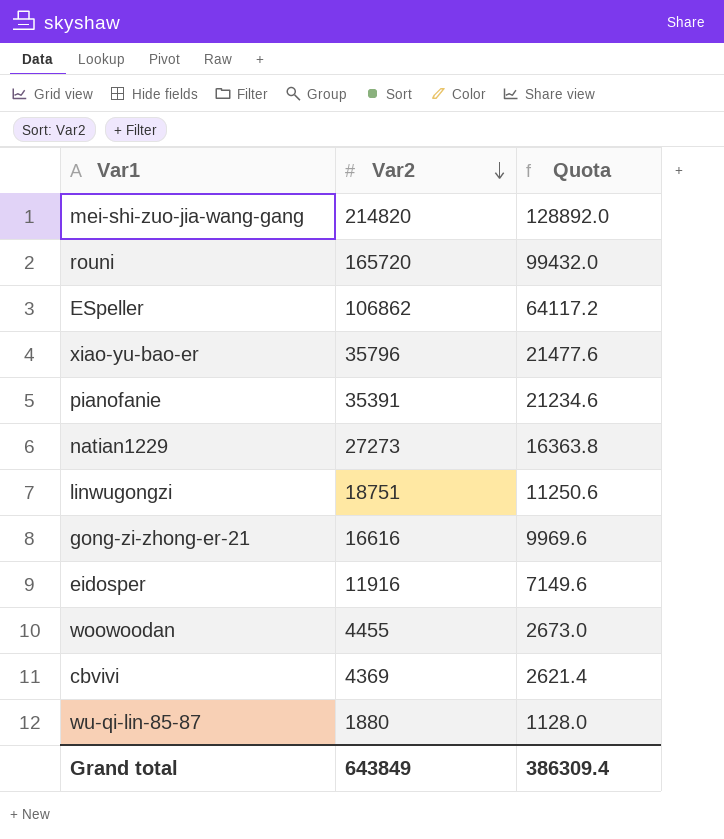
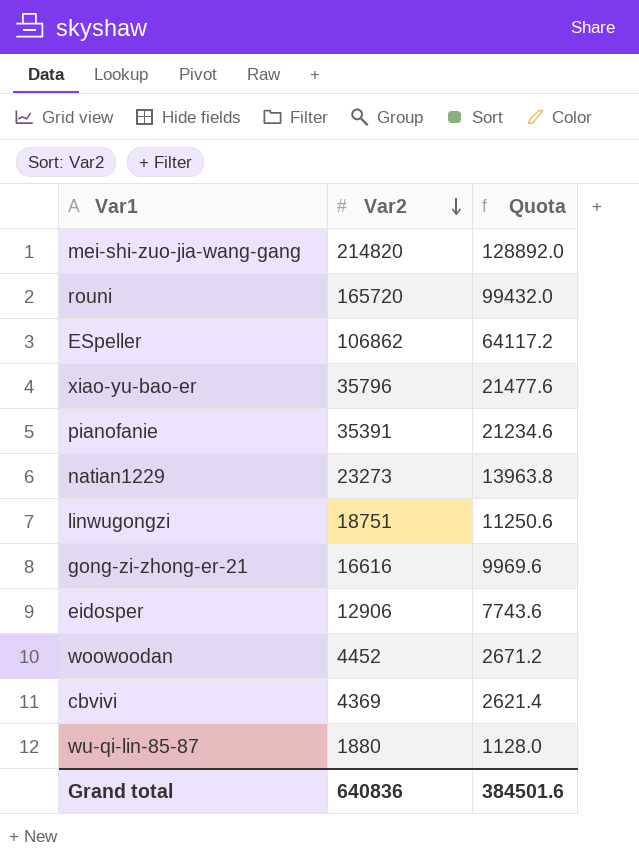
natian1229 | Var2: 27273 -> 23273
natian1229 | Quota: 16363.8 -> 13963.8
eidosper | Var2: 11916 -> 12906
eidosper | Quota: 7149.6 -> 7743.6
woowoodan | Var2: 4455 -> 4452
woowoodan | Quota: 2673.0 -> 2671.2
Grand total | Var2: 643849 -> 640836
Grand total | Quota: 386309.4 -> 384501.6

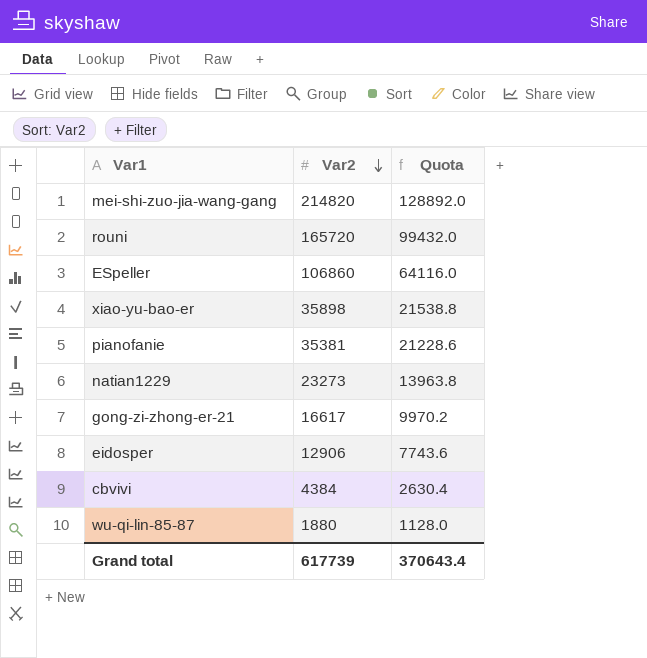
row linwugongzi: 18751 | 11250.6 -> none
row woowoodan: 4452 | 2671.2 -> none
ESpeller | Var2: 106862 -> 106860
ESpeller | Quota: 64117.2 -> 64116.0
xiao-yu-bao-er | Var2: 35796 -> 35898
xiao-yu-bao-er | Quota: 21477.6 -> 21538.8
pianofanie | Var2: 35391 -> 35381
pianofanie | Quota: 21234.6 -> 21228.6
gong-zi-zhong-er-21 | Var2: 16616 -> 16617
gong-zi-zhong-er-21 | Quota: 9969.6 -> 9970.2
cbvivi | Var2: 4369 -> 4384
cbvivi | Quota: 2621.4 -> 2630.4
Grand total | Var2: 640836 -> 617739
Grand total | Quota: 384501.6 -> 370643.4

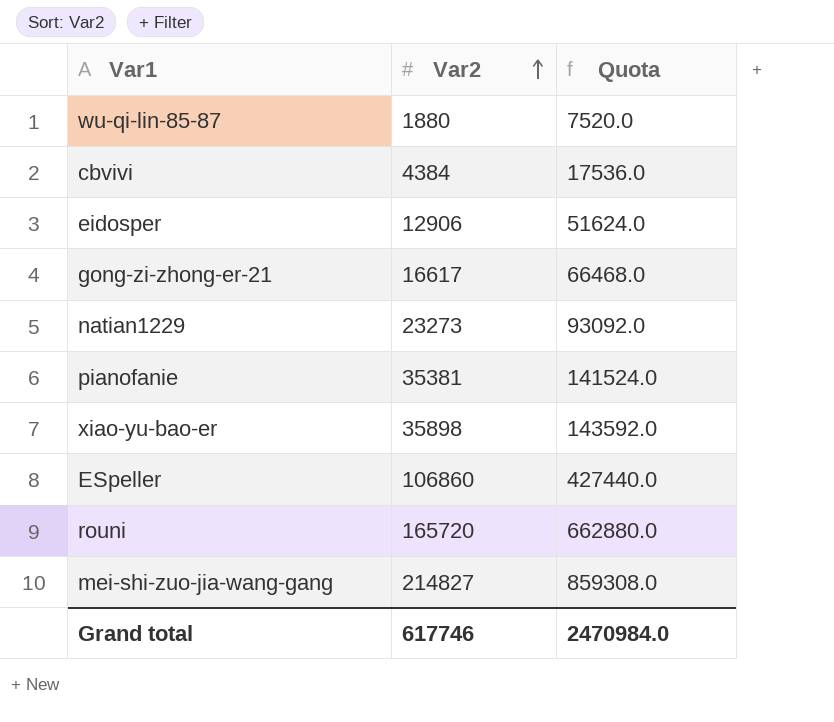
row order: Var2 descending -> Var2 ascending
column Quota | formula: [Var2] * 0.6 -> [Var2] * 4
mei-shi-zuo-jia-wang-gang | Var2: 214820 -> 214827
Grand total | Var2: 617739 -> 617746
Grand total | Quota: 370643.4 -> 2470984.0

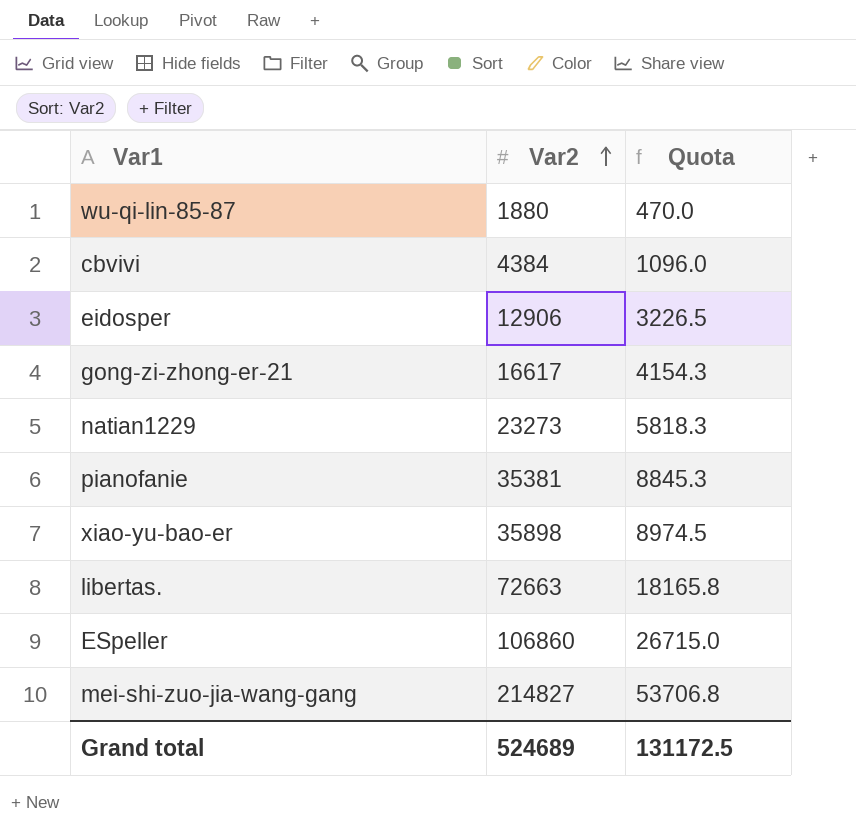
column Quota | formula: [Var2] * 4 -> [Var2] * 0.25
row rouni: 165720 | 662880.0 -> none
row libertas.: none -> 72663 | 18165.8
Grand total | Var2: 617746 -> 524689
Grand total | Quota: 2470984.0 -> 131172.5

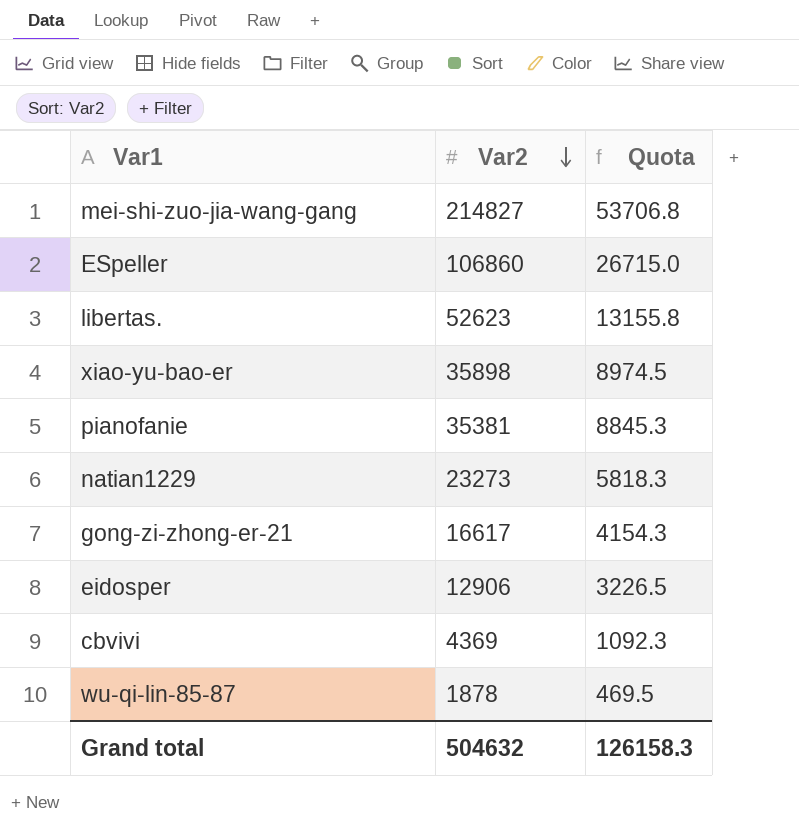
row order: Var2 ascending -> Var2 descending
libertas. | Var2: 72663 -> 52623
libertas. | Quota: 18165.8 -> 13155.8
cbvivi | Var2: 4384 -> 4369
cbvivi | Quota: 1096.0 -> 1092.3
wu-qi-lin-85-87 | Var2: 1880 -> 1878
wu-qi-lin-85-87 | Quota: 470.0 -> 469.5
Grand total | Var2: 524689 -> 504632
Grand total | Quota: 131172.5 -> 126158.3

